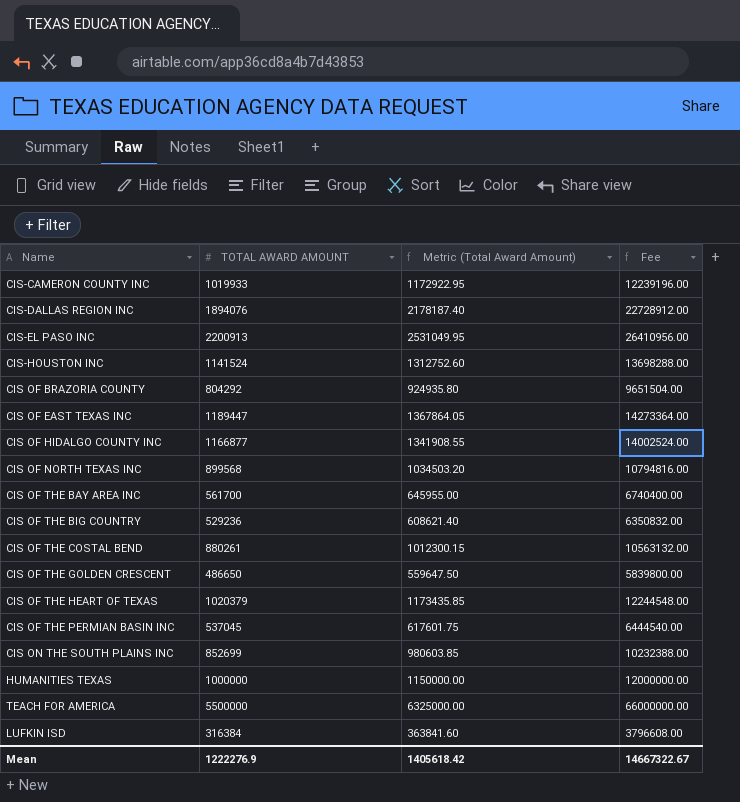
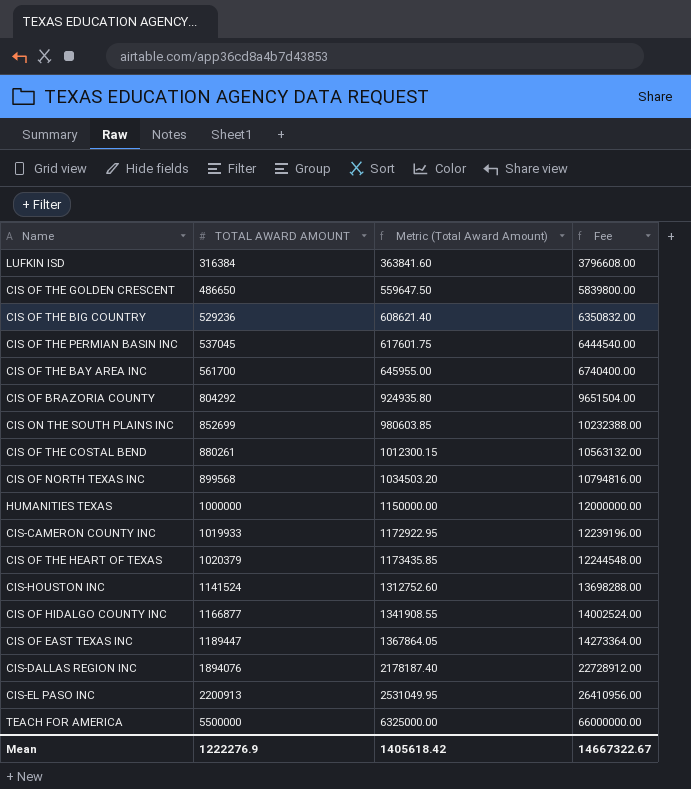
row order: none -> TOTAL AWARD AMOUNT ascending

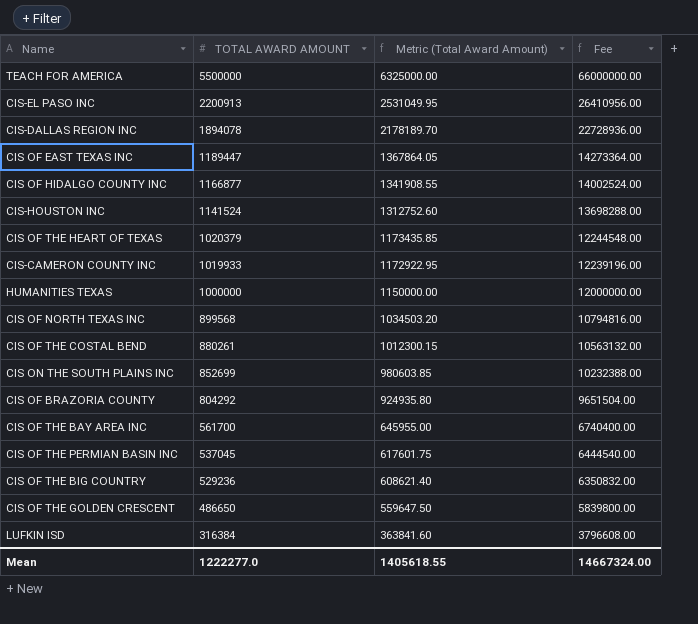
row order: TOTAL AWARD AMOUNT ascending -> TOTAL AWARD AMOUNT descending
CIS-DALLAS REGION INC | TOTAL AWARD AMOUNT: 1894076 -> 1894078
CIS-DALLAS REGION INC | Metric (Total Award Amount): 2178187.40 -> 2178189.70
CIS-DALLAS REGION INC | Fee: 22728912.00 -> 22728936.00
Mean | TOTAL AWARD AMOUNT: 1222276.9 -> 1222277.0
Mean | Metric (Total Award Amount): 1405618.42 -> 1405618.55
Mean | Fee: 14667322.67 -> 14667324.00

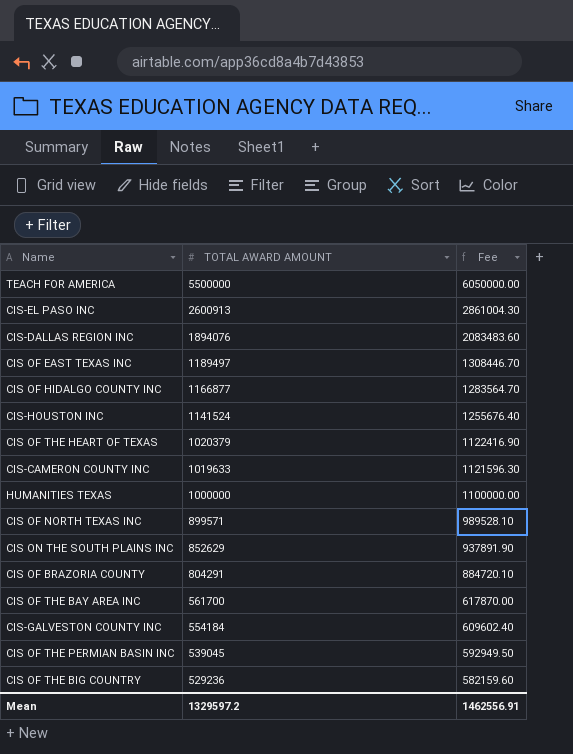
column Metric (Total Award Amount) | formula: [TOTAL AWARD AMOUNT] * 1.15 -> none
column Fee | formula: [TOTAL AWARD AMOUNT] * 12 -> [TOTAL AWARD AMOUNT] * 1.1
row CIS OF THE COSTAL BEND: 880261 | 1012300.15 | 10563132.00 -> none
row CIS OF THE GOLDEN CRESCENT: 486650 | 559647.50 | 5839800.00 -> none
row LUFKIN ISD: 316384 | 363841.60 | 3796608.00 -> none
CIS-EL PASO INC | TOTAL AWARD AMOUNT: 2200913 -> 2600913
CIS-DALLAS REGION INC | TOTAL AWARD AMOUNT: 1894078 -> 1894076
CIS OF EAST TEXAS INC | TOTAL AWARD AMOUNT: 1189447 -> 1189497
CIS-CAMERON COUNTY INC | TOTAL AWARD AMOUNT: 1019933 -> 1019633
CIS OF NORTH TEXAS INC | TOTAL AWARD AMOUNT: 899568 -> 899571
CIS ON THE SOUTH PLAINS INC | TOTAL AWARD AMOUNT: 852699 -> 852629
CIS OF BRAZORIA COUNTY | TOTAL AWARD AMOUNT: 804292 -> 804291
row CIS-GALVESTON COUNTY INC: none -> 554184 | 609602.40
CIS OF THE PERMIAN BASIN INC | TOTAL AWARD AMOUNT: 537045 -> 539045
Mean | TOTAL AWARD AMOUNT: 1222277.0 -> 1329597.2
Mean | Fee: 14667324.00 -> 1462556.91

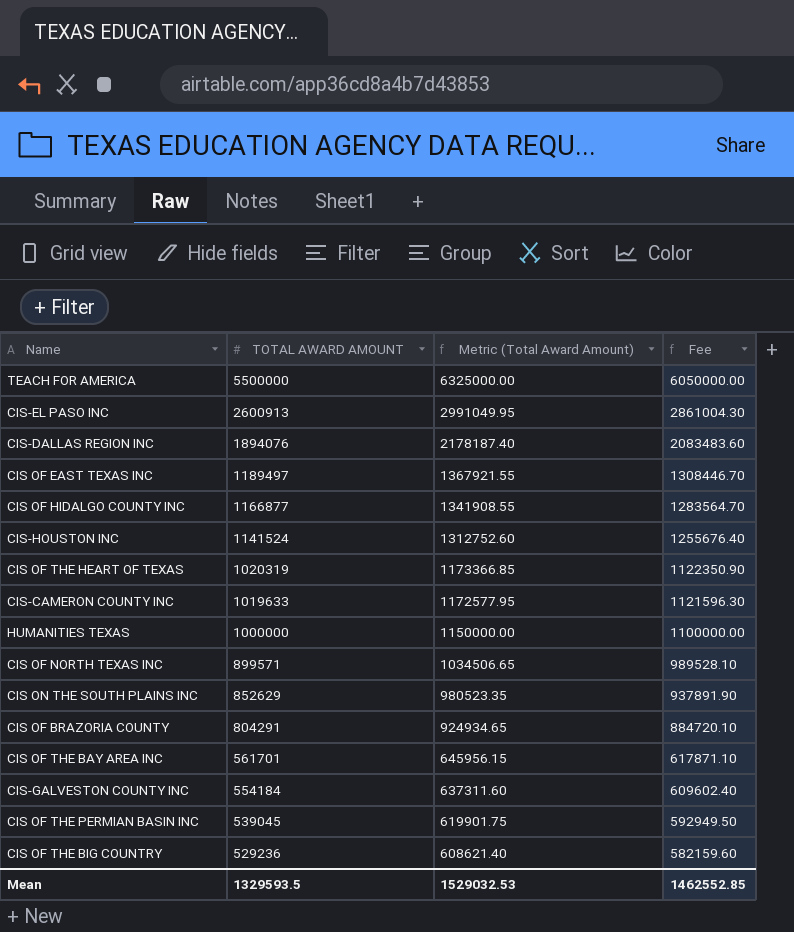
column Metric (Total Award Amount) | formula: none -> [TOTAL AWARD AMOUNT] * 1.15
CIS OF THE HEART OF TEXAS | TOTAL AWARD AMOUNT: 1020379 -> 1020319
CIS OF THE HEART OF TEXAS | Fee: 1122416.90 -> 1122350.90
CIS OF THE BAY AREA INC | TOTAL AWARD AMOUNT: 561700 -> 561701
CIS OF THE BAY AREA INC | Fee: 617870.00 -> 617871.10
Mean | TOTAL AWARD AMOUNT: 1329597.2 -> 1329593.5
Mean | Fee: 1462556.91 -> 1462552.85

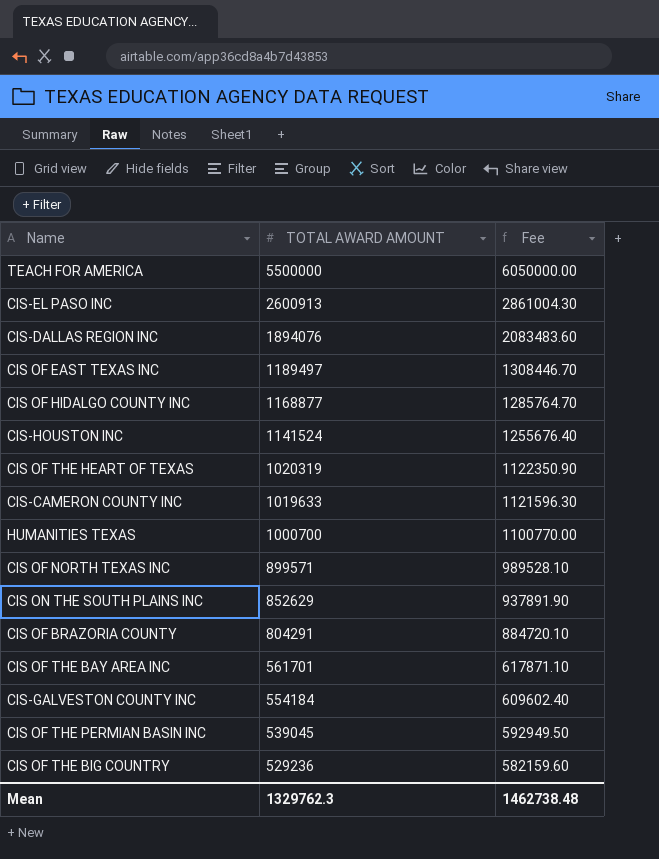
column Metric (Total Award Amount) | formula: [TOTAL AWARD AMOUNT] * 1.15 -> none
CIS OF HIDALGO COUNTY INC | TOTAL AWARD AMOUNT: 1166877 -> 1168877
CIS OF HIDALGO COUNTY INC | Fee: 1283564.70 -> 1285764.70
HUMANITIES TEXAS | TOTAL AWARD AMOUNT: 1000000 -> 1000700
HUMANITIES TEXAS | Fee: 1100000.00 -> 1100770.00
Mean | TOTAL AWARD AMOUNT: 1329593.5 -> 1329762.3
Mean | Fee: 1462552.85 -> 1462738.48

